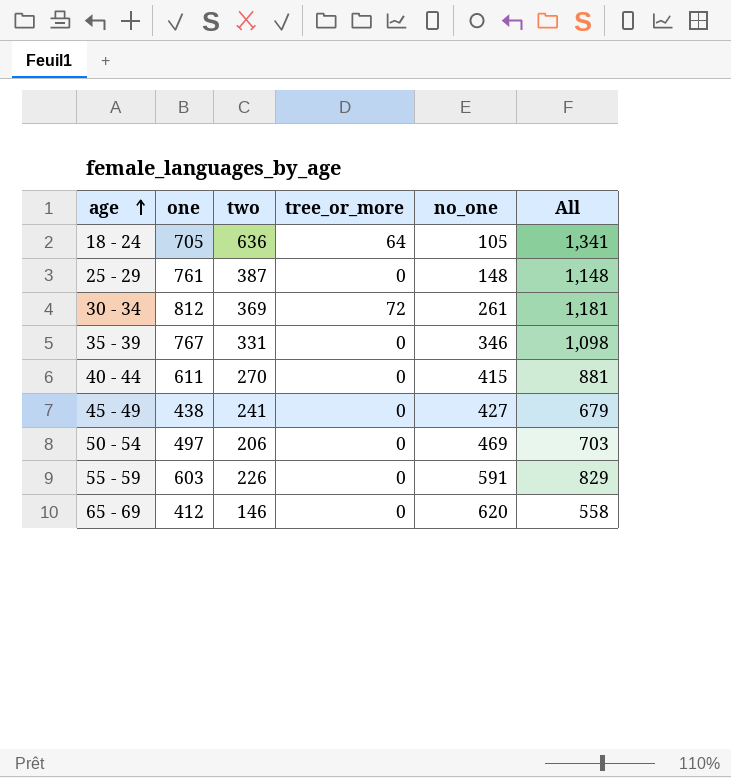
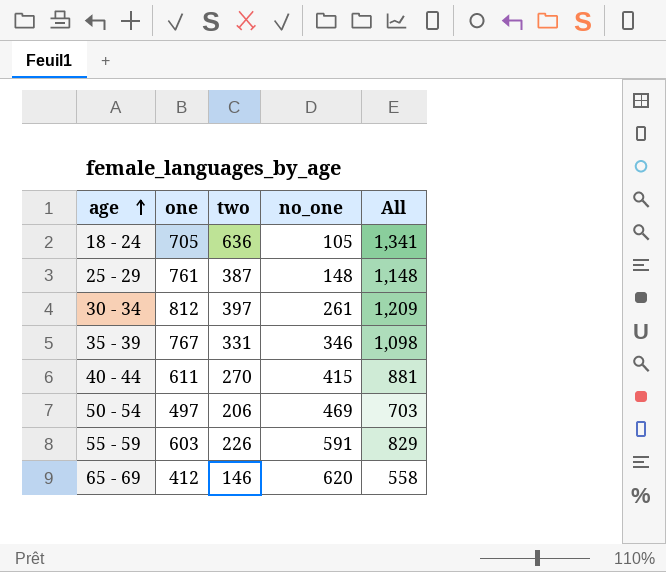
column tree_or_more | position: 4 -> none
row 45 - 49: 438 | 241 | 0 | 427 | 679 -> none
30 - 34 | two: 369 -> 397
30 - 34 | All: 1,181 -> 1,209

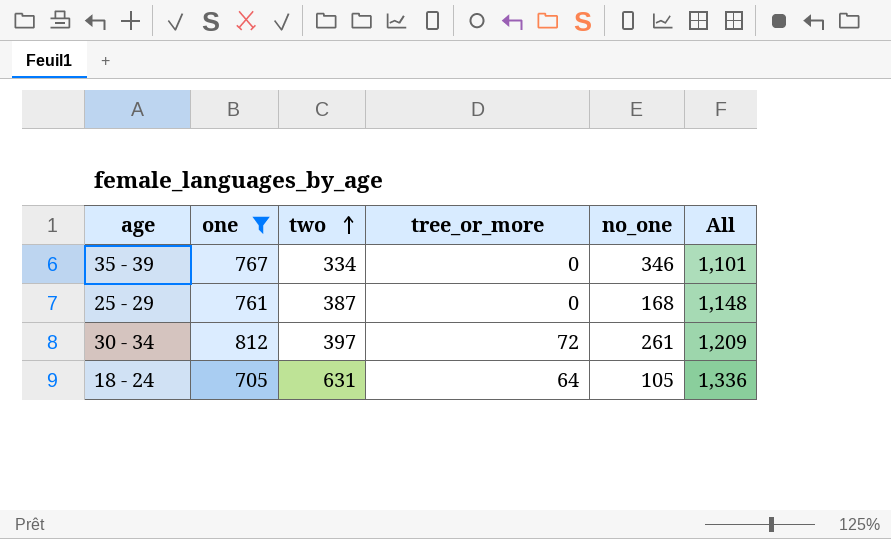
filter: none -> one >= 705
row order: age ascending -> two ascending
column tree_or_more | position: none -> 4
35 - 39 | two: 331 -> 334
35 - 39 | All: 1,098 -> 1,101
25 - 29 | no_one: 148 -> 168
18 - 24 | two: 636 -> 631
18 - 24 | All: 1,341 -> 1,336

